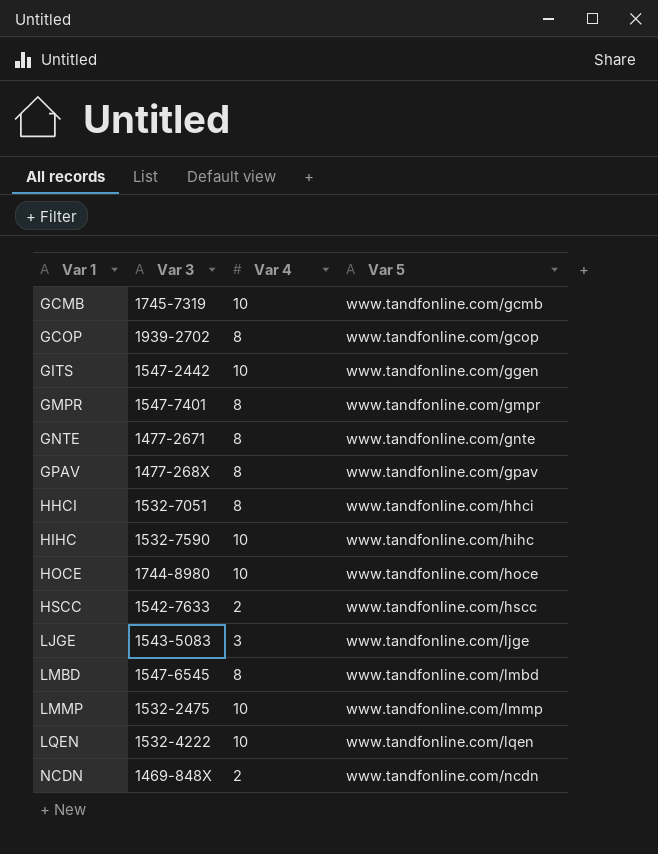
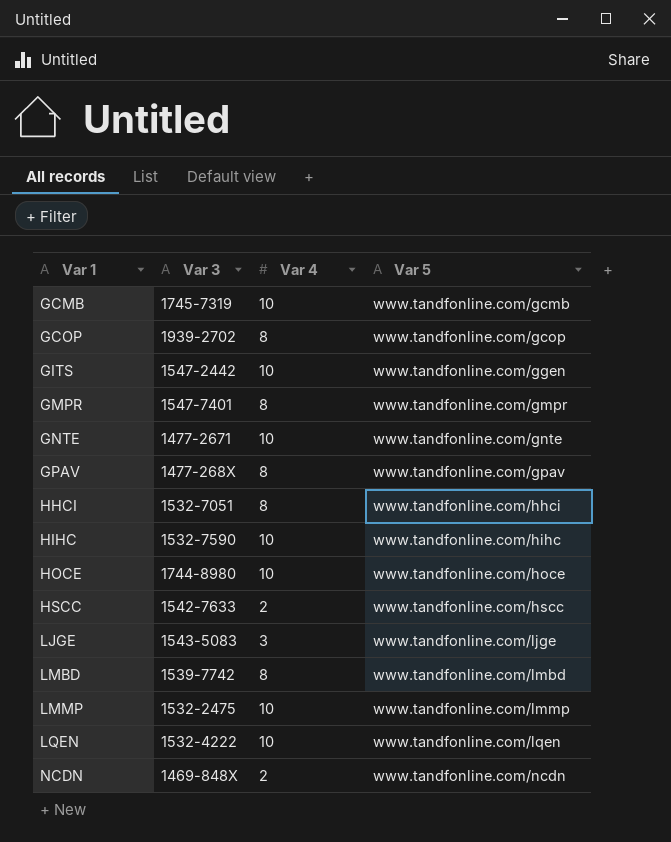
GNTE | Var 4: 8 -> 10
LMBD | Var 3: 1547-6545 -> 1539-7742

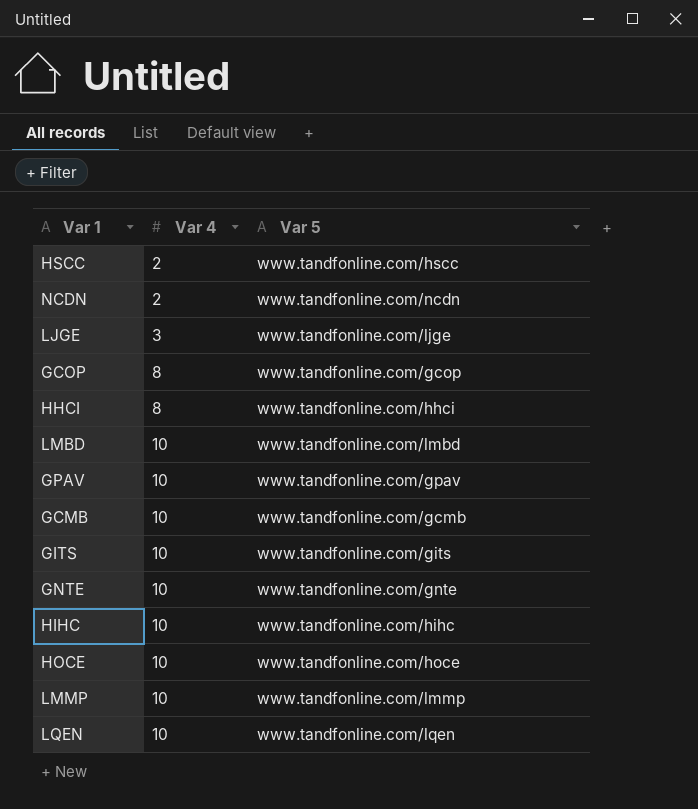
row order: Var 1 ascending -> Var 4 ascending
column Var 3 | position: 2 -> none
row GMPR: 1547-7401 | 8 | www.tandfonline.com/gmpr -> none
LMBD | Var 4: 8 -> 10
GPAV | Var 4: 8 -> 10
GITS | Var 5: www.tandfonline.com/ggen -> www.tandfonline.com/gits

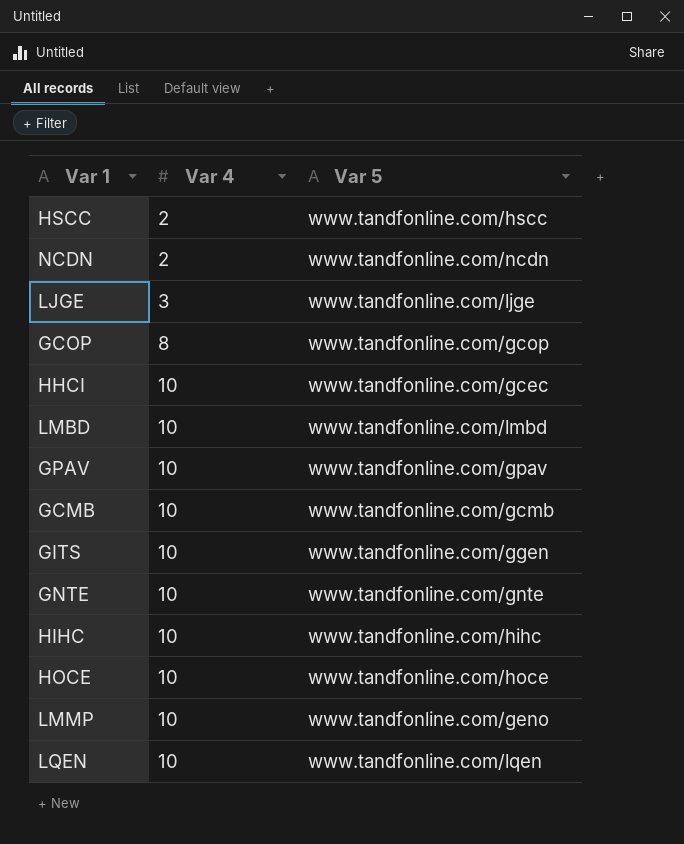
HHCI | Var 4: 8 -> 10
HHCI | Var 5: www.tandfonline.com/hhci -> www.tandfonline.com/gcec
GITS | Var 5: www.tandfonline.com/gits -> www.tandfonline.com/ggen
LMMP | Var 5: www.tandfonline.com/lmmp -> www.tandfonline.com/geno

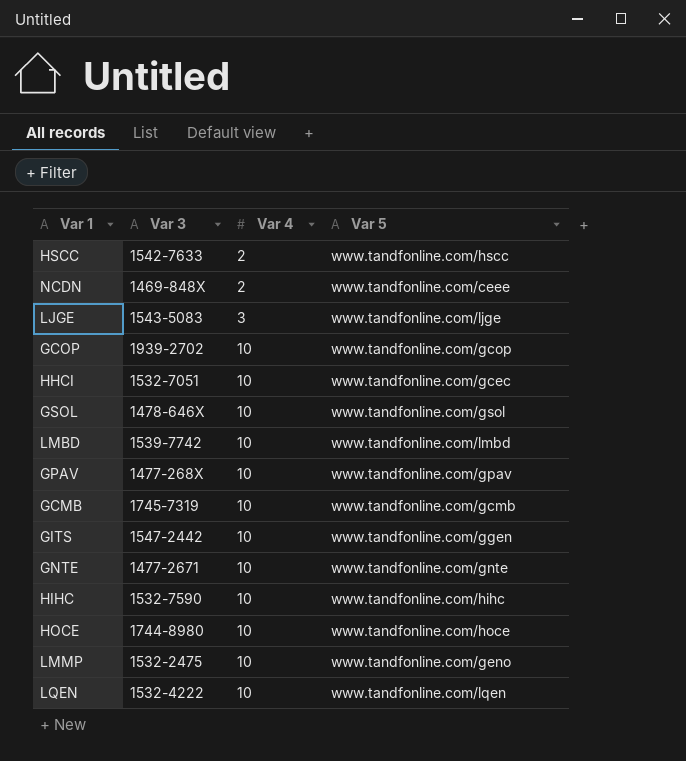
column Var 3 | position: none -> 2
NCDN | Var 5: www.tandfonline.com/ncdn -> www.tandfonline.com/ceee
GCOP | Var 4: 8 -> 10
row GSOL: none -> 1478-646X | 10 | www.tandfonline.com/gsol

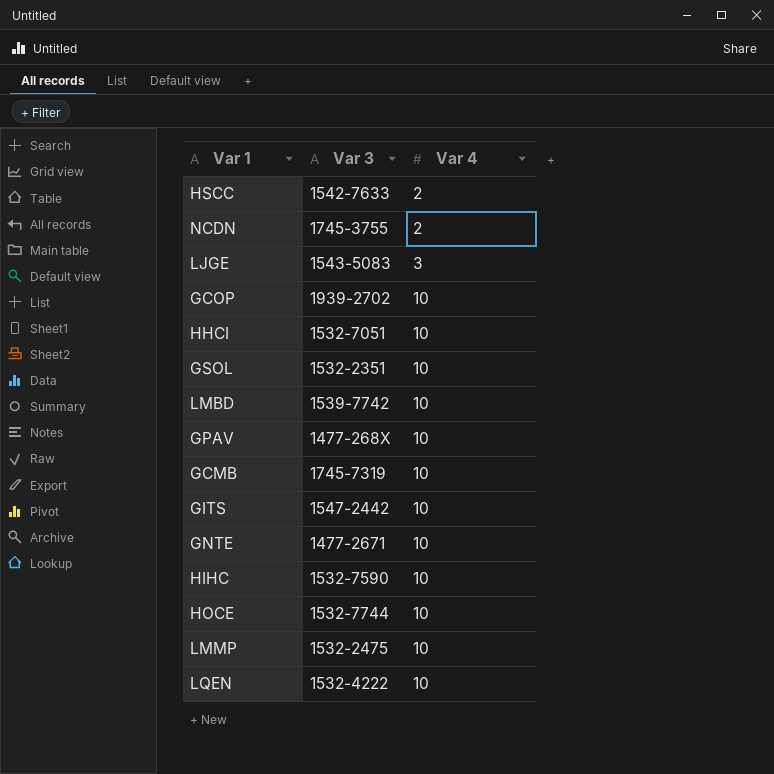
column Var 5 | position: 4 -> none
NCDN | Var 3: 1469-848X -> 1745-3755
GSOL | Var 3: 1478-646X -> 1532-2351
HOCE | Var 3: 1744-8980 -> 1532-7744

